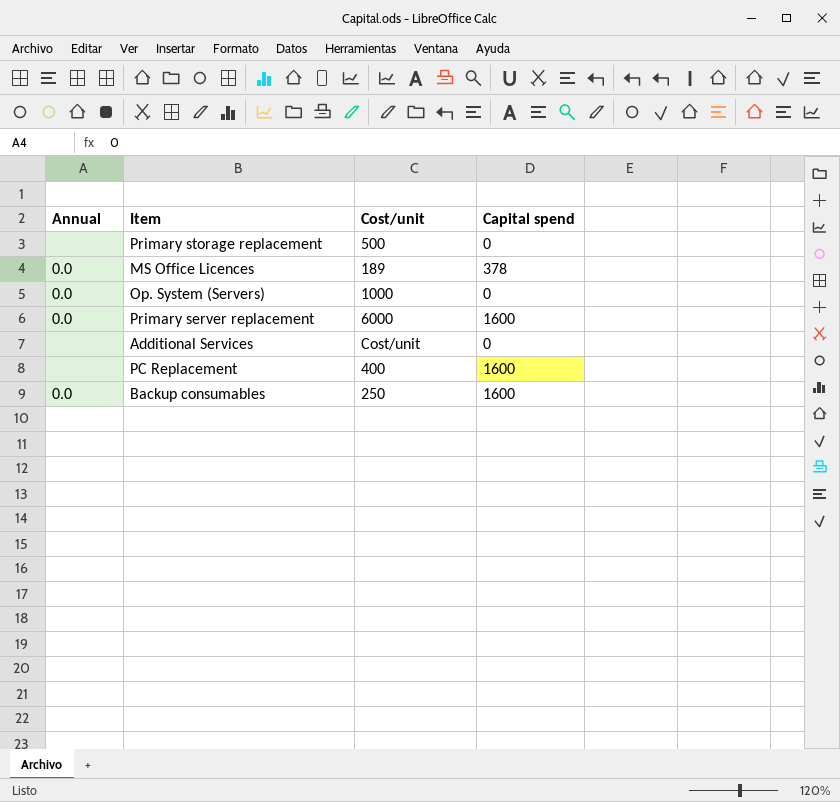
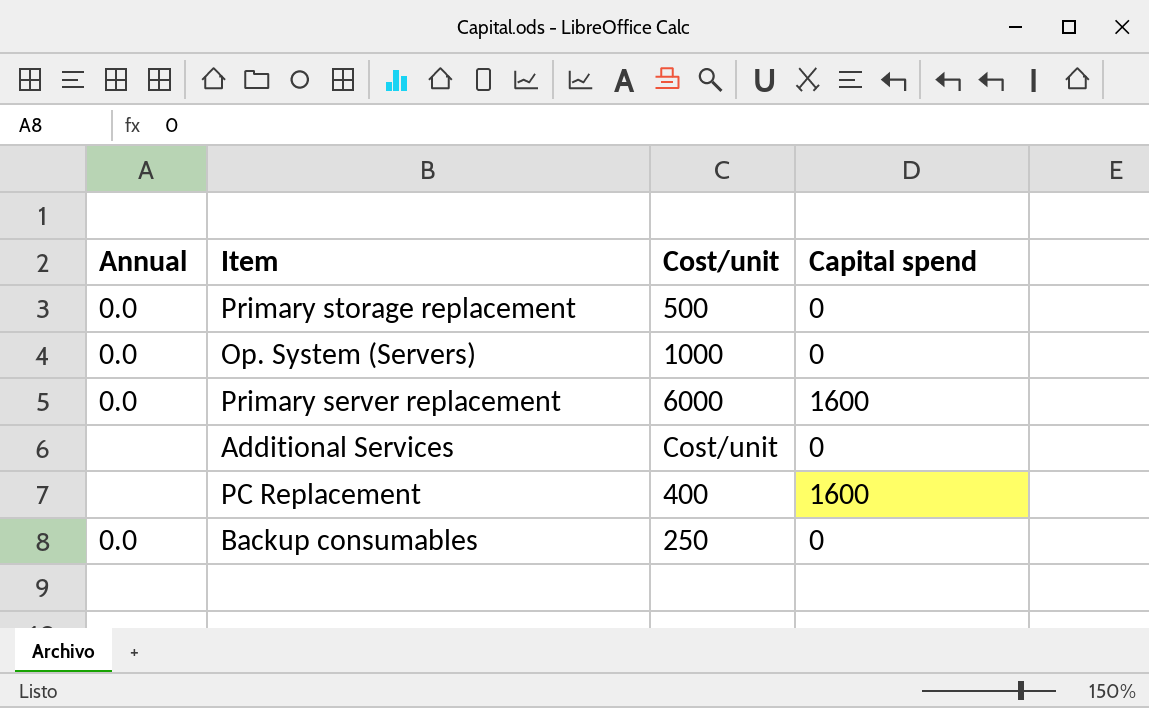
row MS Office Licences: 0.0 | 189 | 378 -> none
Primary storage replacement | Annual: none -> 0.0
Backup consumables | Capital spend: 1600 -> 0

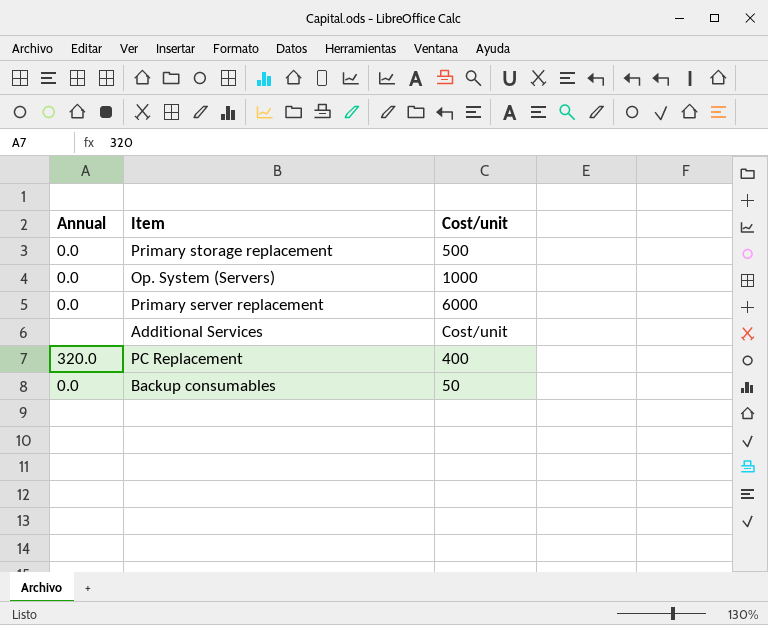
column Capital spend | position: 4 -> none
PC Replacement | Annual: none -> 320.0
Backup consumables | Cost/unit: 250 -> 50

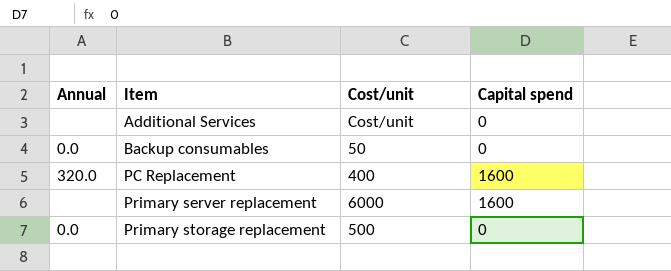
row order: none -> Item ascending
column Capital spend | position: none -> 4
row Op. System (Servers): 0.0 | 1000 -> none
Primary server replacement | Annual: 0.0 -> none

